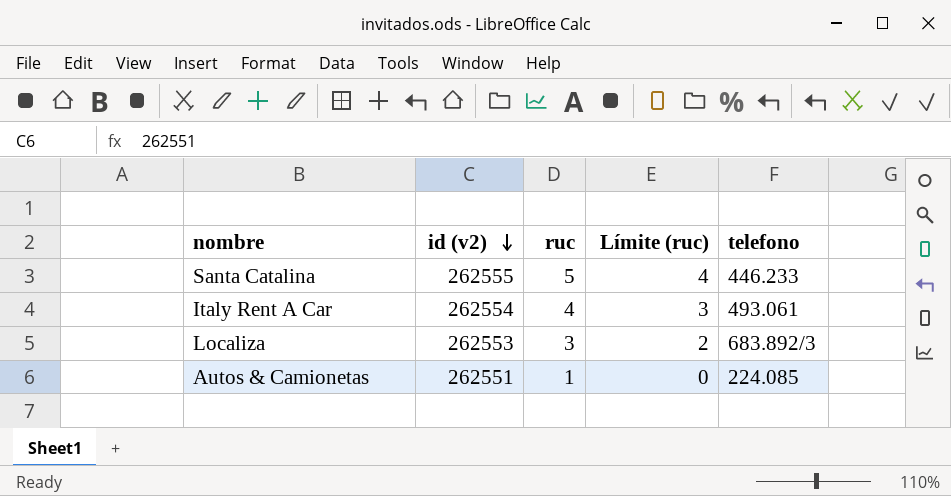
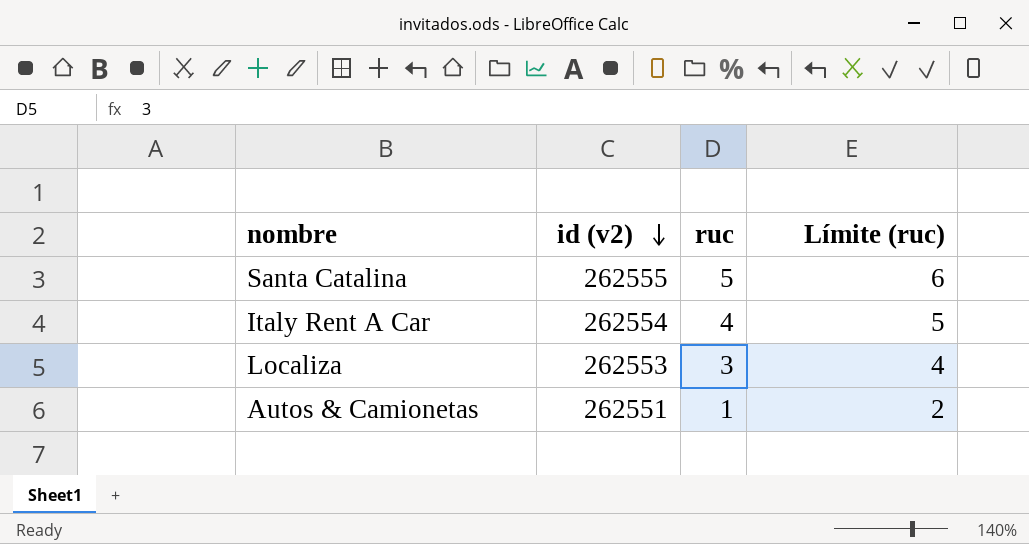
column telefono | position: 5 -> none
column Límite (ruc) | formula: [ruc] - 1 -> [ruc] + 1

